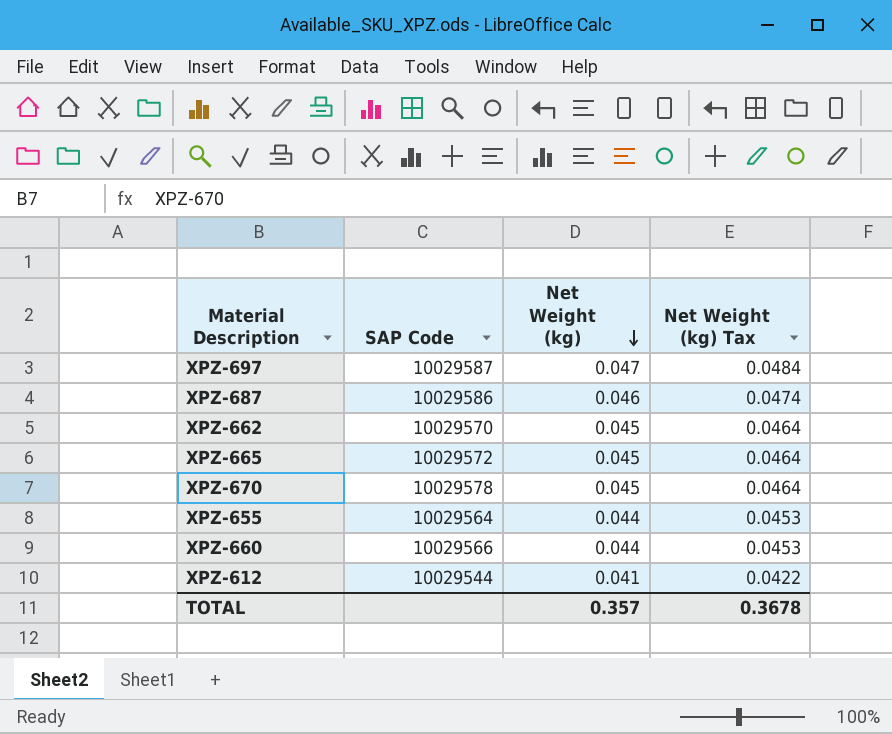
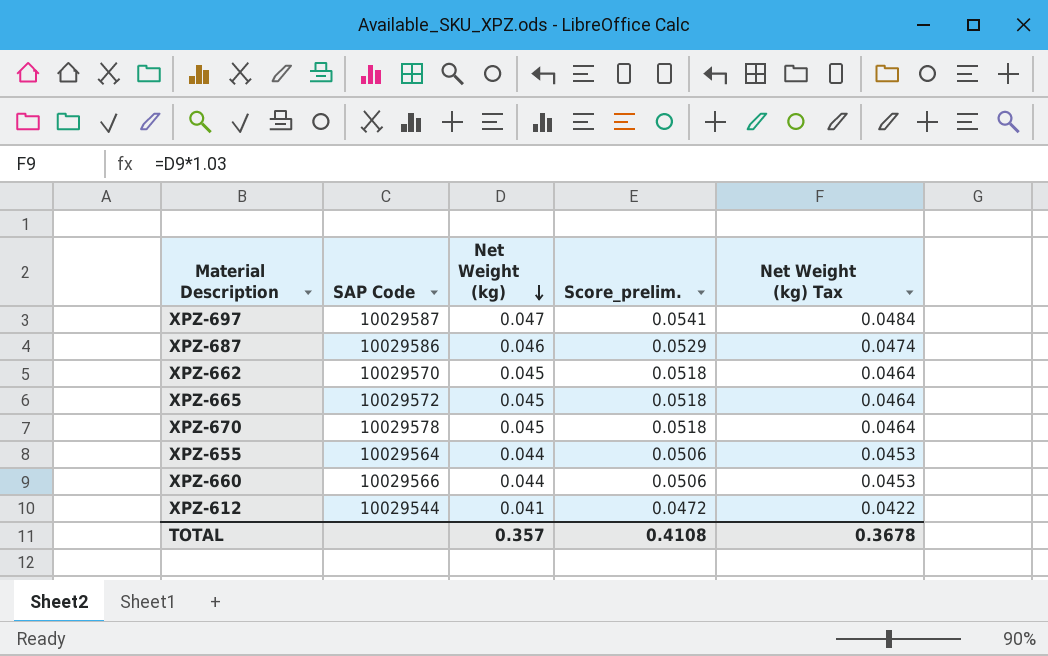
column Score_prelim. | formula: none -> [Net Weight (kg)] * 1.15

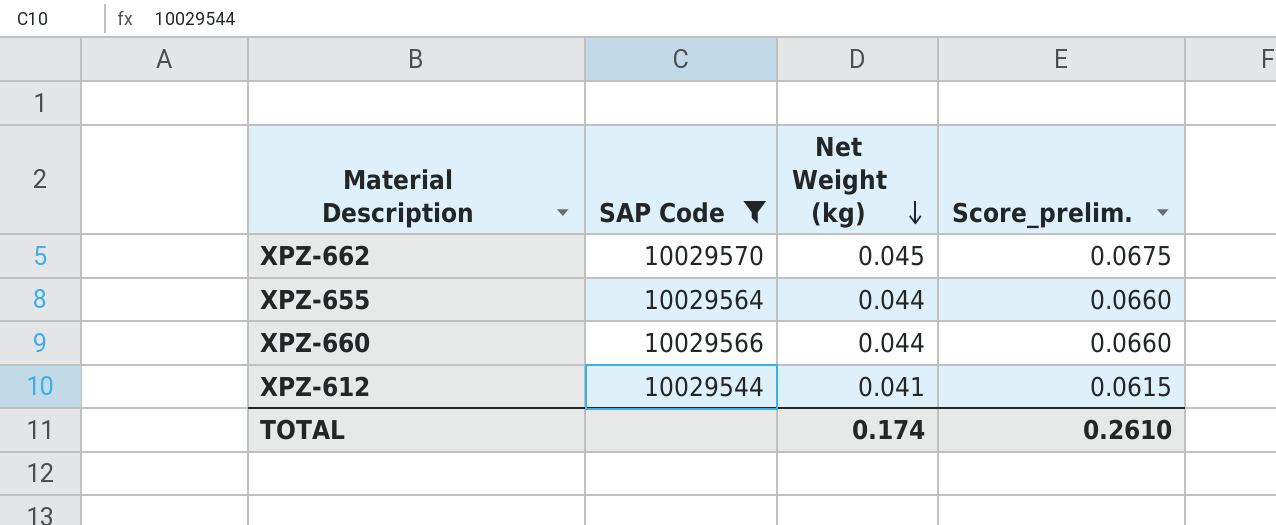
filter: none -> SAP Code <= 10029570
column Net Weight (kg) Tax | formula: [Net Weight (kg)] * 1.03 -> none
column Score_prelim. | formula: [Net Weight (kg)] * 1.15 -> [Net Weight (kg)] * 1.5
TOTAL | Net Weight (kg): 0.357 -> 0.174
TOTAL | Score_prelim.: 0.4108 -> 0.2610

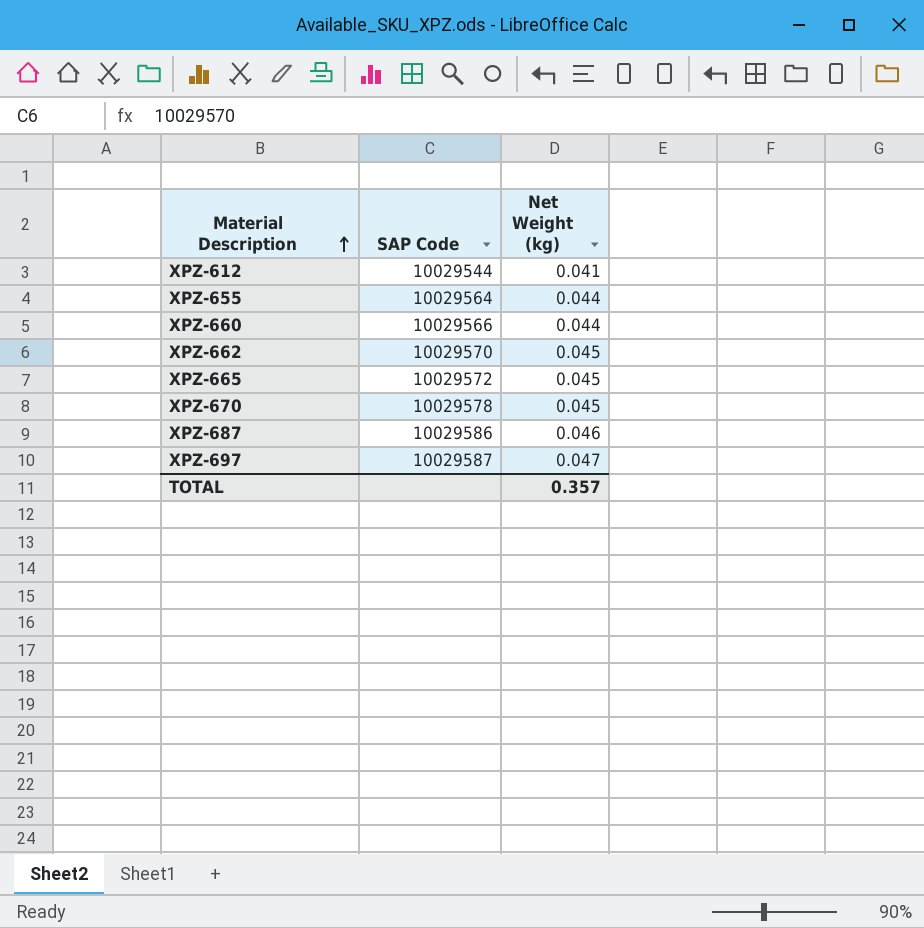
filter: SAP Code <= 10029570 -> none
row order: Net Weight (kg) descending -> Material Description ascending
column Score_prelim. | formula: [Net Weight (kg)] * 1.5 -> none
TOTAL | Net Weight (kg): 0.174 -> 0.357

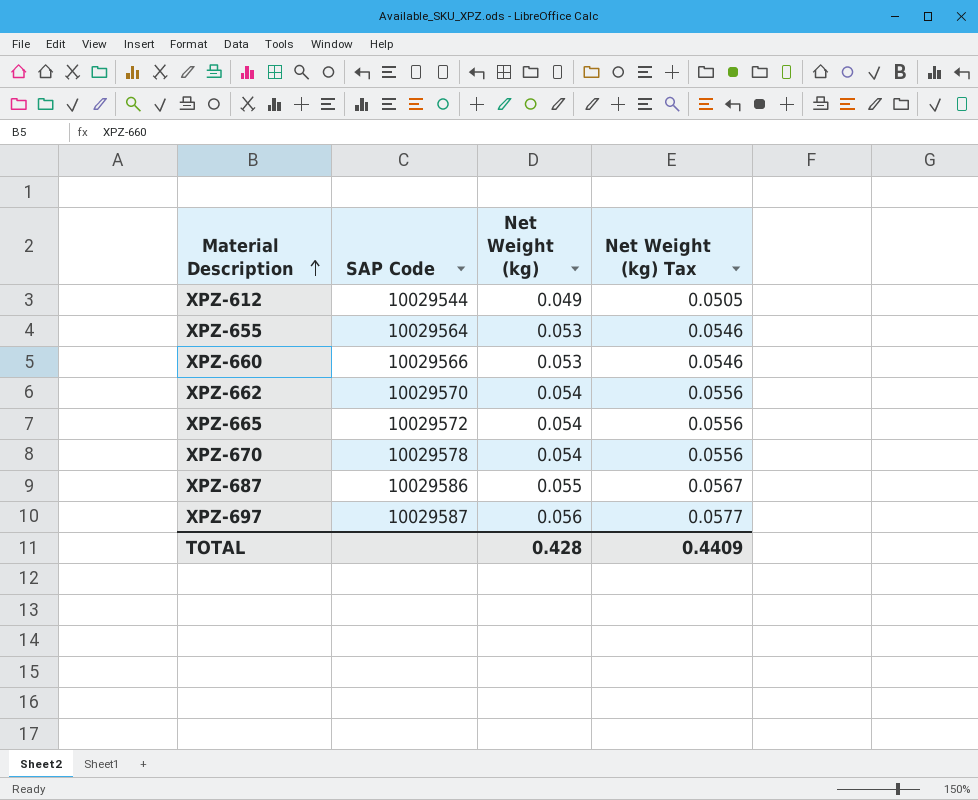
column Net Weight (kg) Tax | formula: none -> [Net Weight (kg)] * 1.03
XPZ-612 | Net Weight (kg): 0.041 -> 0.049
XPZ-655 | Net Weight (kg): 0.044 -> 0.053
XPZ-660 | Net Weight (kg): 0.044 -> 0.053
XPZ-662 | Net Weight (kg): 0.045 -> 0.054
XPZ-665 | Net Weight (kg): 0.045 -> 0.054
XPZ-670 | Net Weight (kg): 0.045 -> 0.054
XPZ-687 | Net Weight (kg): 0.046 -> 0.055
XPZ-697 | Net Weight (kg): 0.047 -> 0.056
TOTAL | Net Weight (kg): 0.357 -> 0.428

